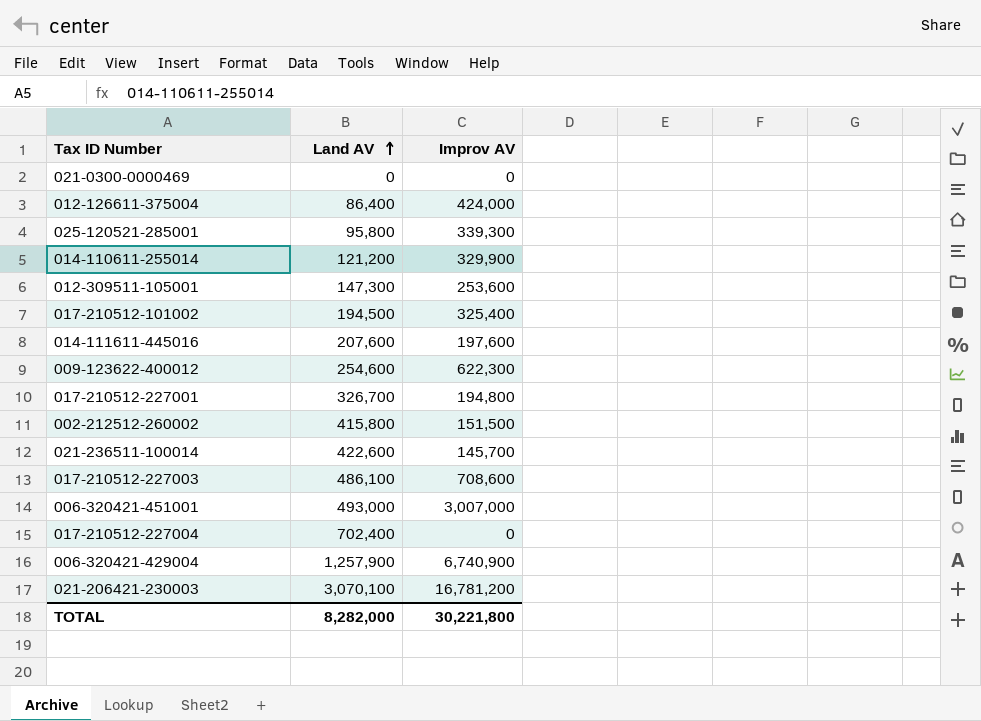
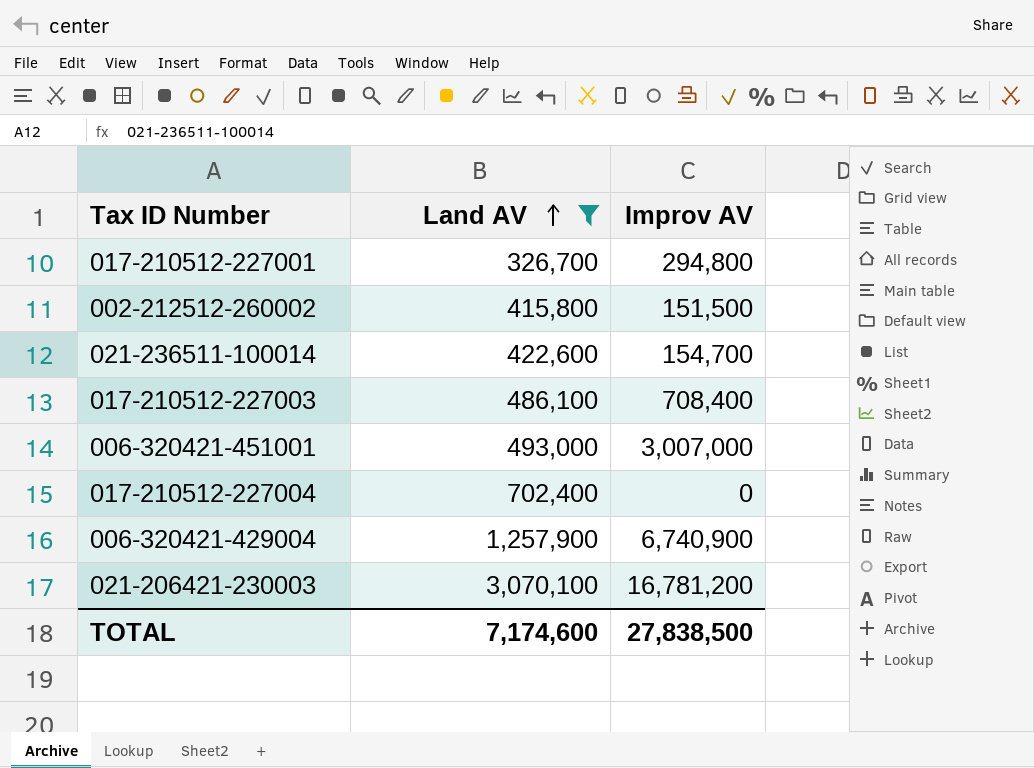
filter: none -> Land AV >= 326,700
017-210512-227001 | Improv AV: 194,800 -> 294,800
021-236511-100014 | Improv AV: 145,700 -> 154,700
017-210512-227003 | Improv AV: 708,600 -> 708,400
TOTAL | Land AV: 8,282,000 -> 7,174,600
TOTAL | Improv AV: 30,221,800 -> 27,838,500

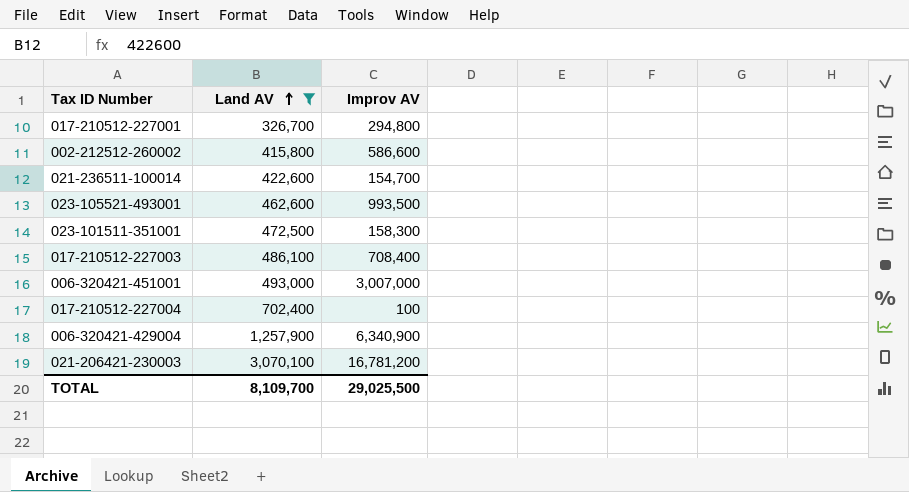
002-212512-260002 | Improv AV: 151,500 -> 586,600
row 023-105521-493001: none -> 462,600 | 993,500
row 023-101511-351001: none -> 472,500 | 158,300
017-210512-227004 | Improv AV: 0 -> 100
006-320421-429004 | Improv AV: 6,740,900 -> 6,340,900
TOTAL | Land AV: 7,174,600 -> 8,109,700
TOTAL | Improv AV: 27,838,500 -> 29,025,500

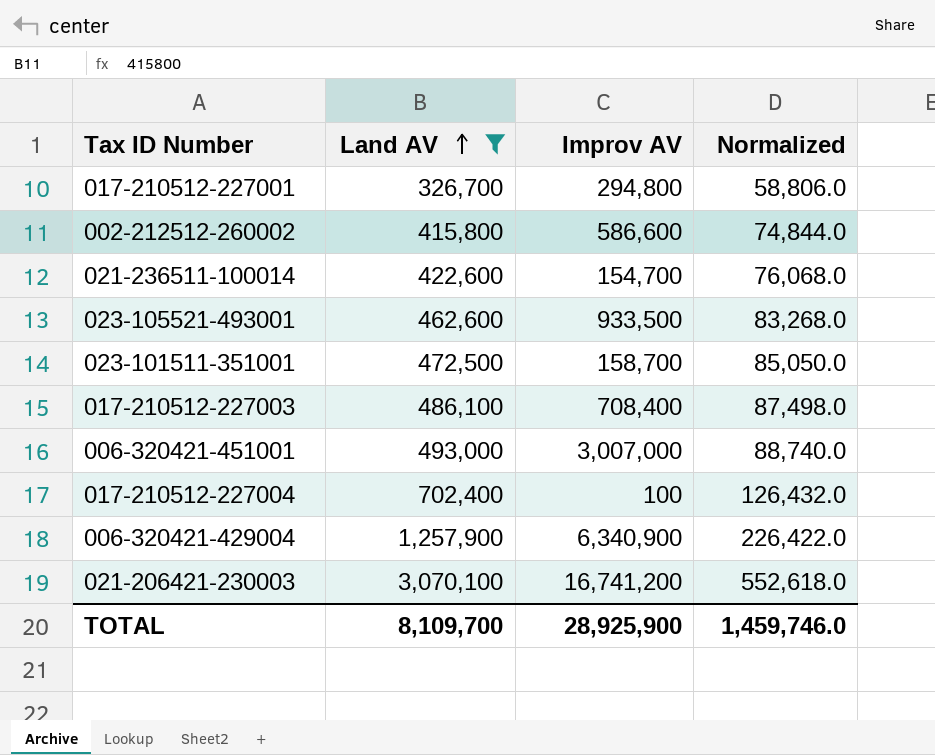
column Normalized | formula: none -> [Land AV] * 0.18
023-105521-493001 | Improv AV: 993,500 -> 933,500
023-101511-351001 | Improv AV: 158,300 -> 158,700
021-206421-230003 | Improv AV: 16,781,200 -> 16,741,200
TOTAL | Improv AV: 29,025,500 -> 28,925,900

